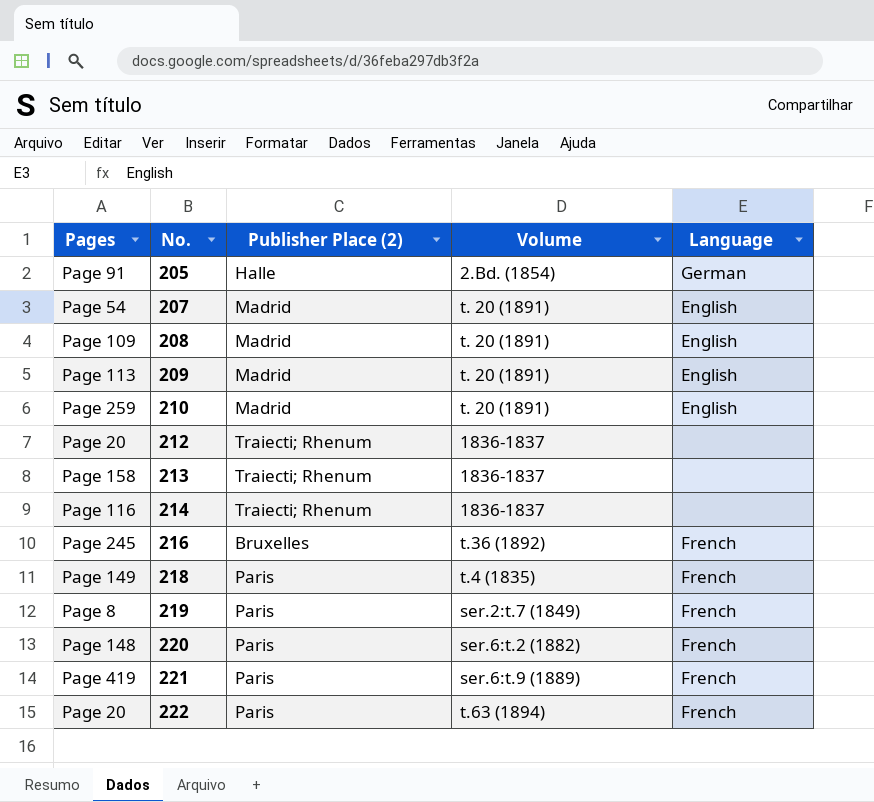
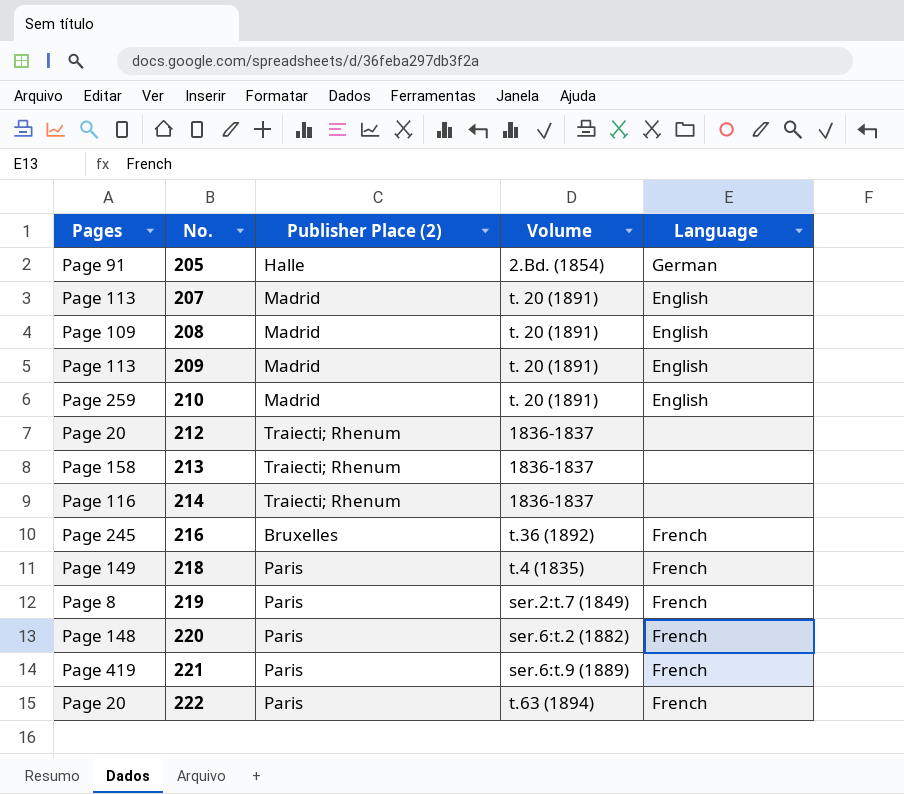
207 | Pages: Page 54 -> Page 113

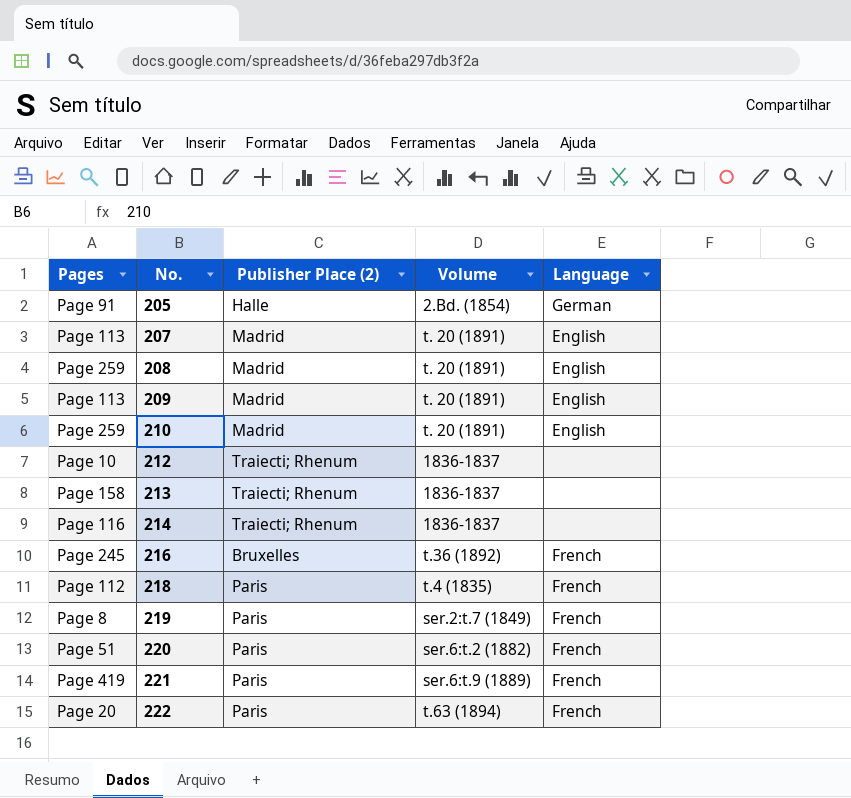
208 | Pages: Page 109 -> Page 259
212 | Pages: Page 20 -> Page 10
218 | Pages: Page 149 -> Page 112
220 | Pages: Page 148 -> Page 51

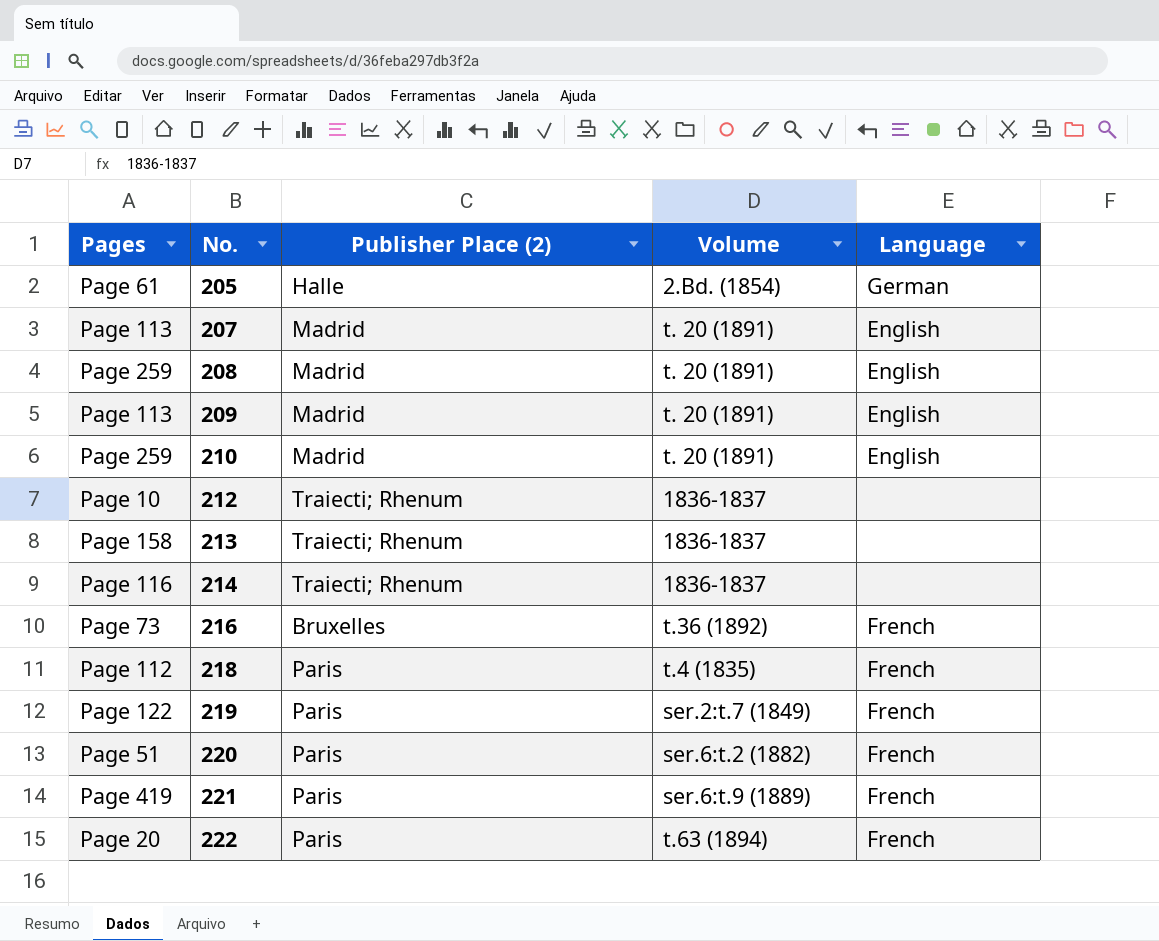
205 | Pages: Page 91 -> Page 61
216 | Pages: Page 245 -> Page 73
219 | Pages: Page 8 -> Page 122

